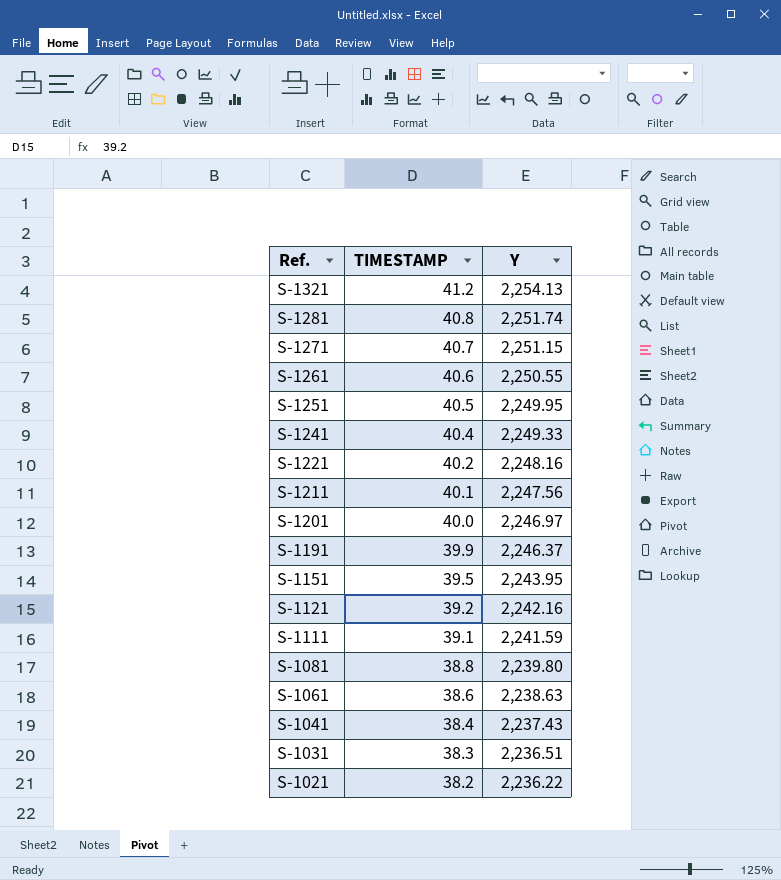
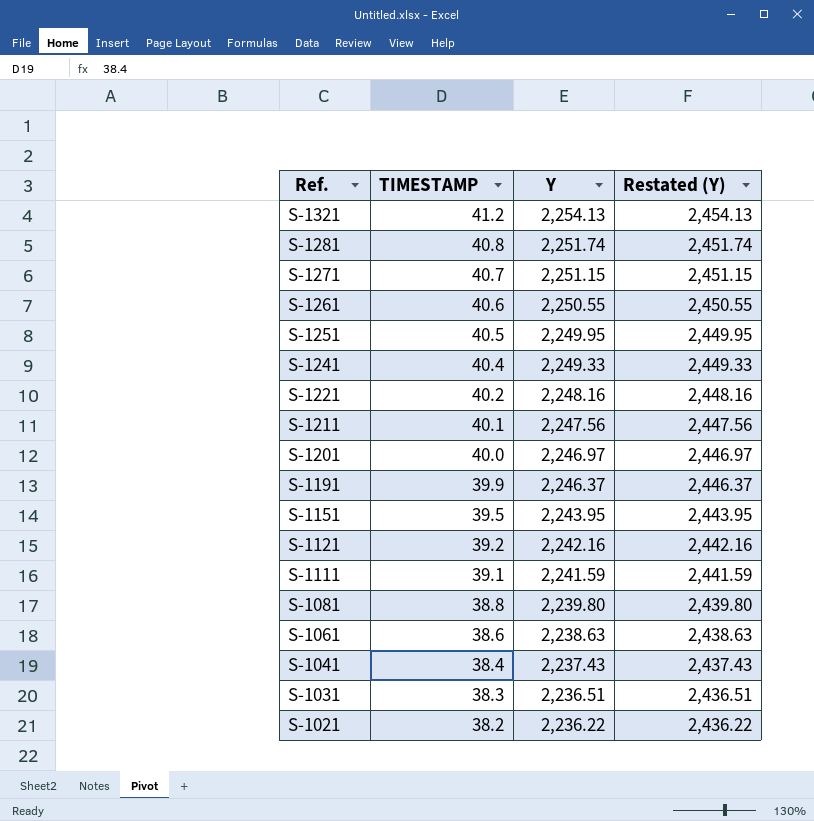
column Restated (Y) | formula: none -> [Y] + 200

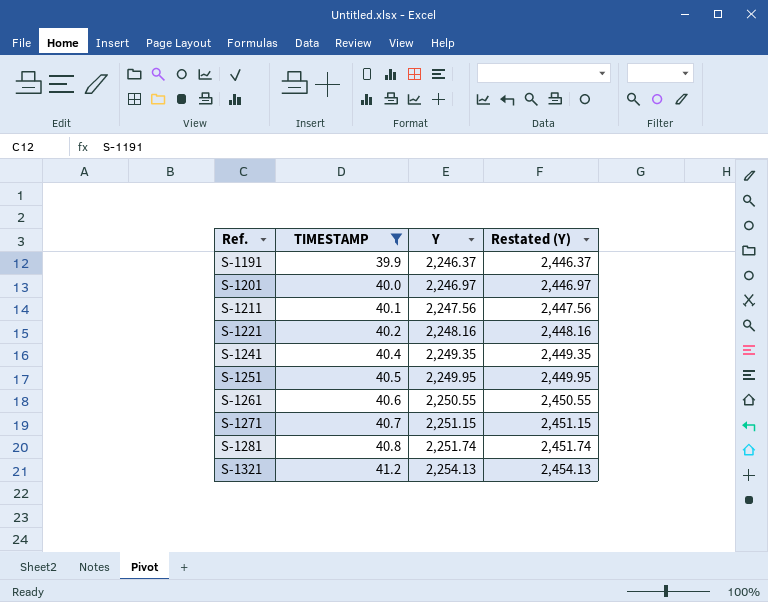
filter: none -> TIMESTAMP >= 39.9
row order: Ref. descending -> Ref. ascending
S-1241 | Y: 2,249.33 -> 2,249.35
S-1241 | Restated (Y): 2,449.33 -> 2,449.35

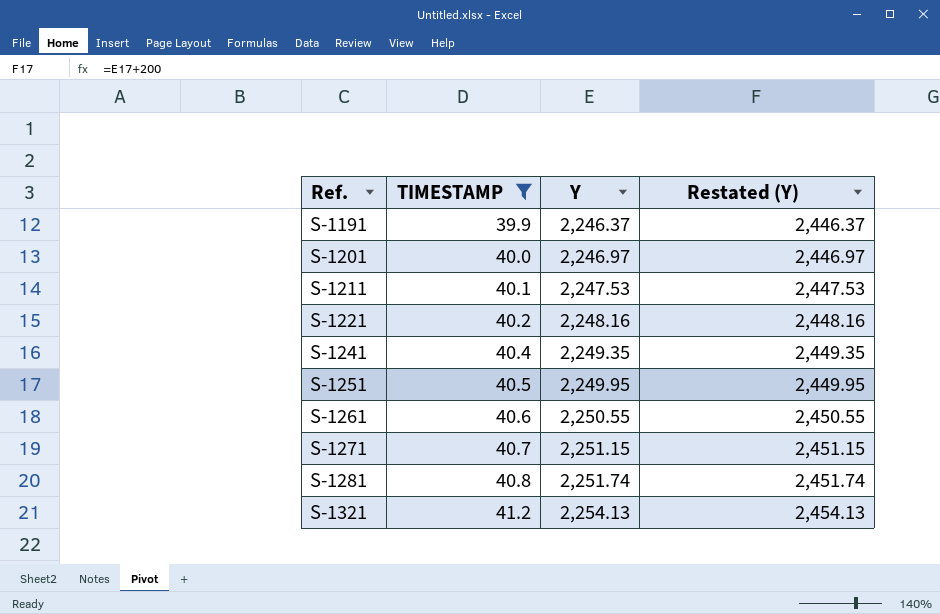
S-1211 | Y: 2,247.56 -> 2,247.53
S-1211 | Restated (Y): 2,447.56 -> 2,447.53

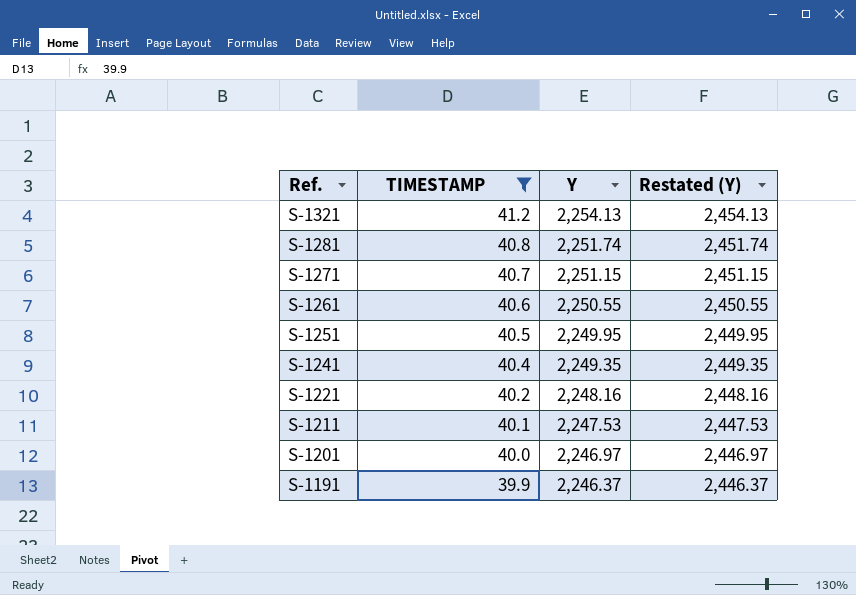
row order: Ref. ascending -> Ref. descending

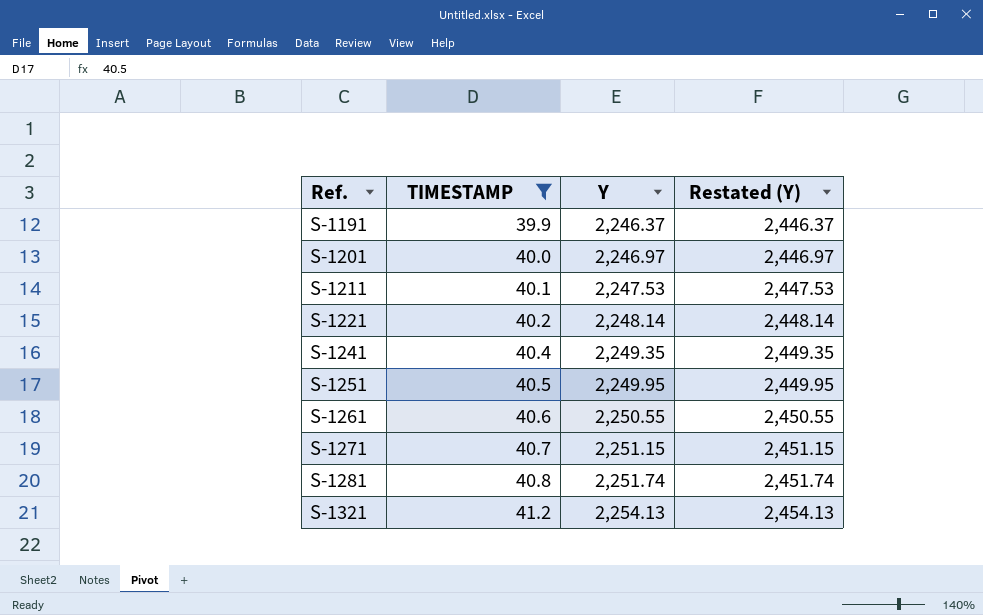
row order: Ref. descending -> Ref. ascending
S-1221 | Y: 2,248.16 -> 2,248.14
S-1221 | Restated (Y): 2,448.16 -> 2,448.14

